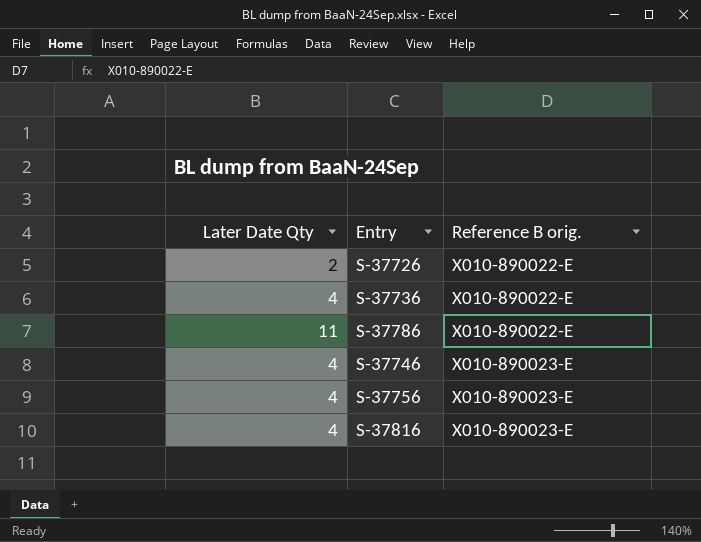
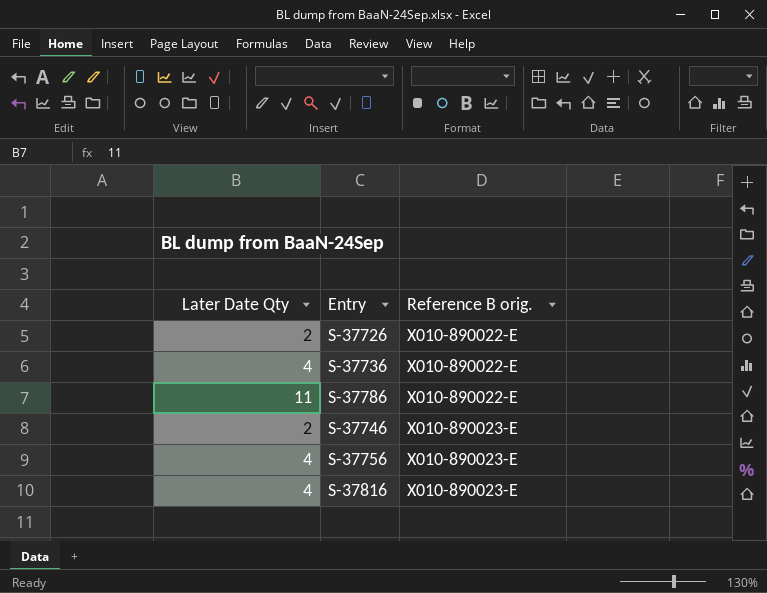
S-37746 | Later Date Qty: 4 -> 2

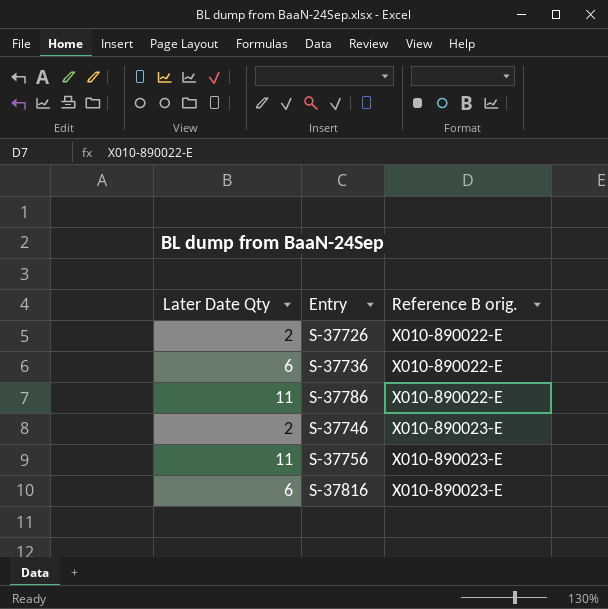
S-37736 | Later Date Qty: 4 -> 6
S-37756 | Later Date Qty: 4 -> 11
S-37816 | Later Date Qty: 4 -> 6

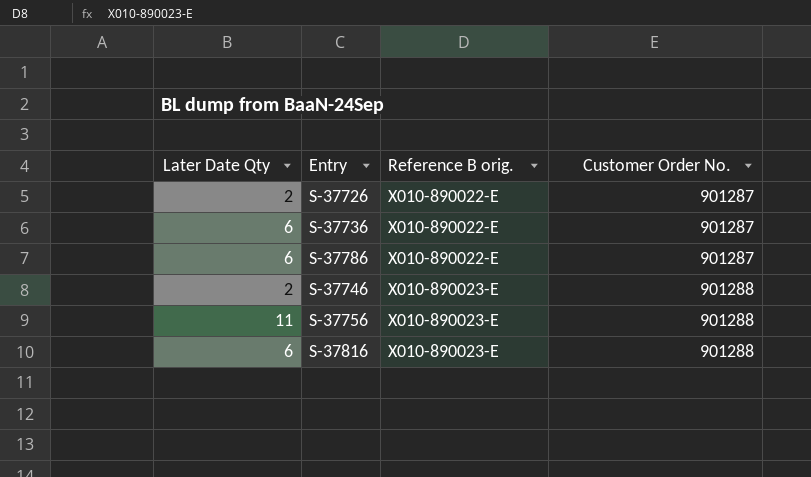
column Customer Order No. | position: none -> 4
S-37786 | Later Date Qty: 11 -> 6

